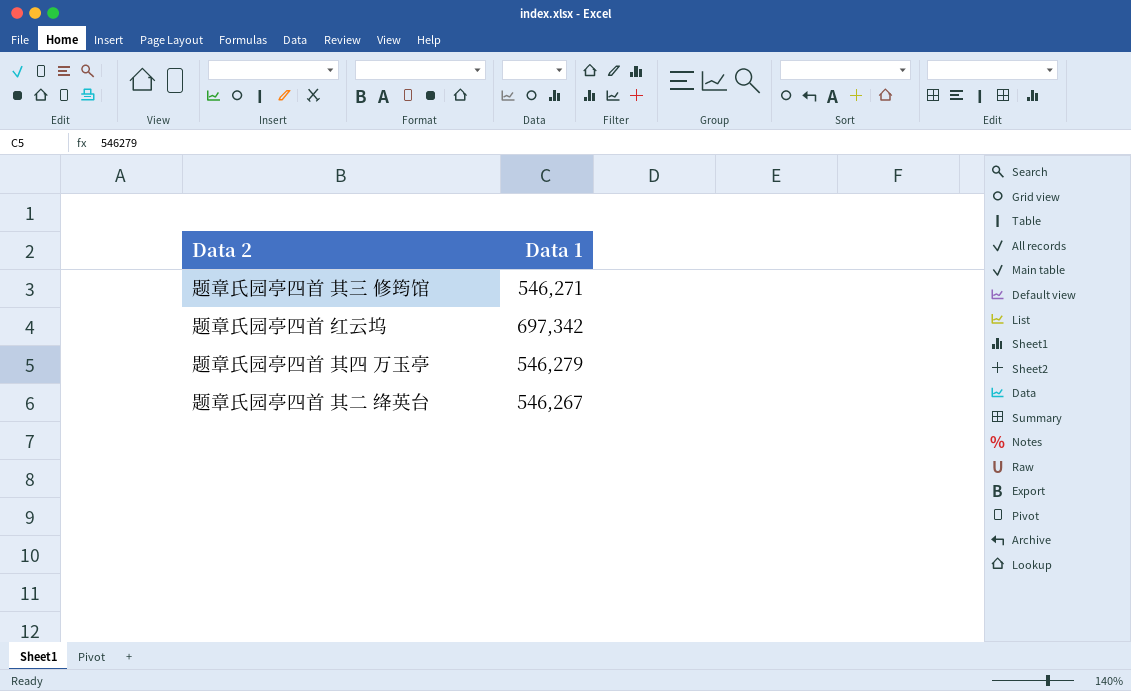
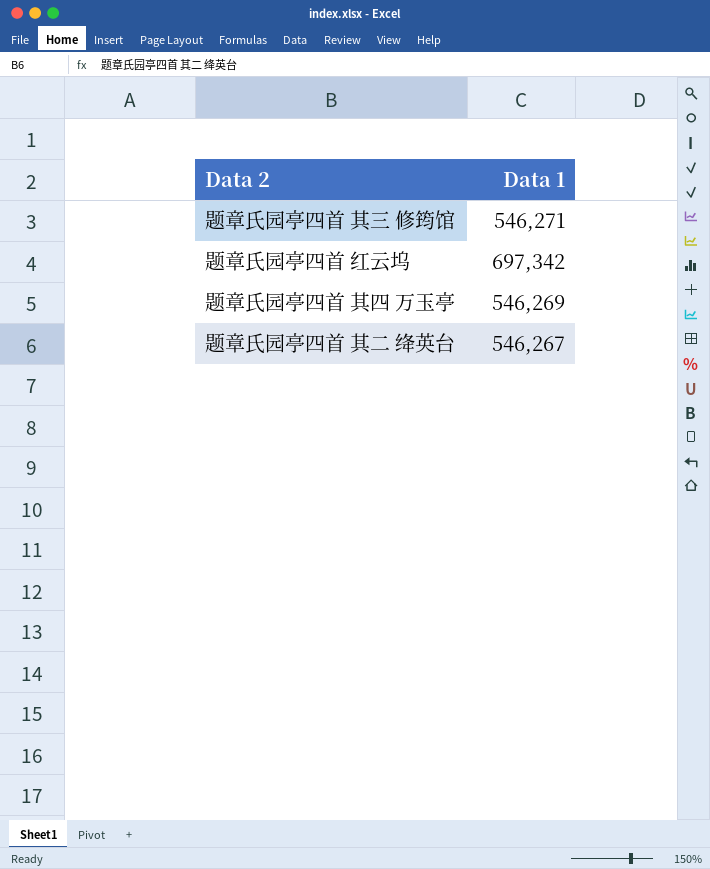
题章氏园亭四首 其四 万玉亭 | Data 1: 546,279 -> 546,269

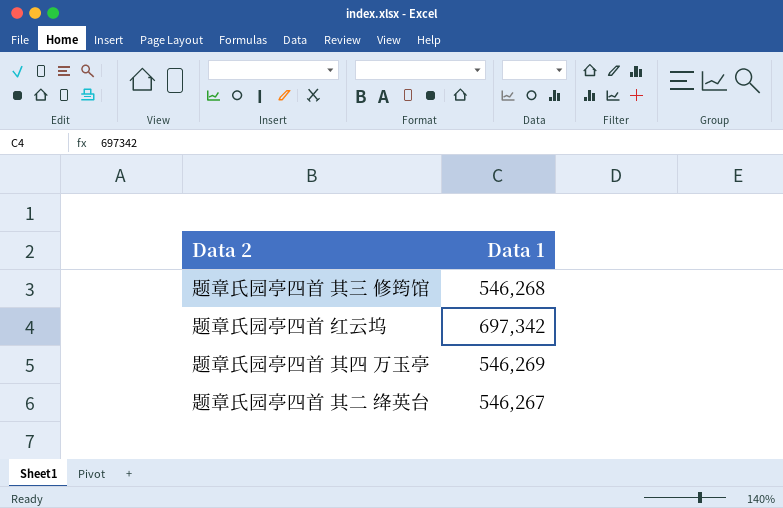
题章氏园亭四首 其三 修筠馆 | Data 1: 546,271 -> 546,268

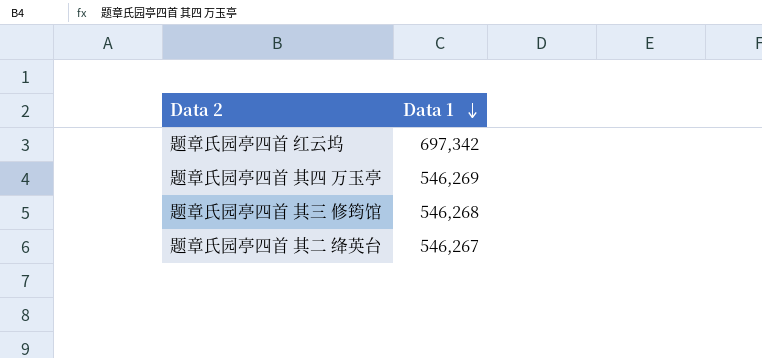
row order: none -> Data 1 descending

